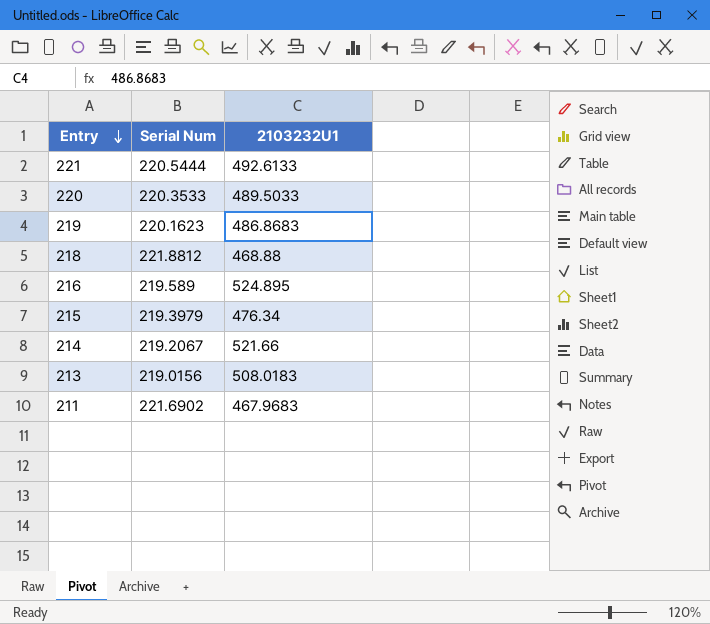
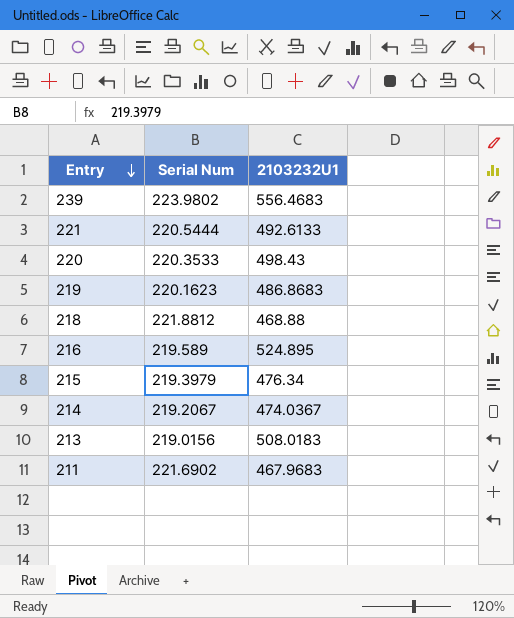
row 239: none -> 223.9802 | 556.4683
220 | 2103232U1: 489.5033 -> 498.43
214 | 2103232U1: 521.66 -> 474.0367

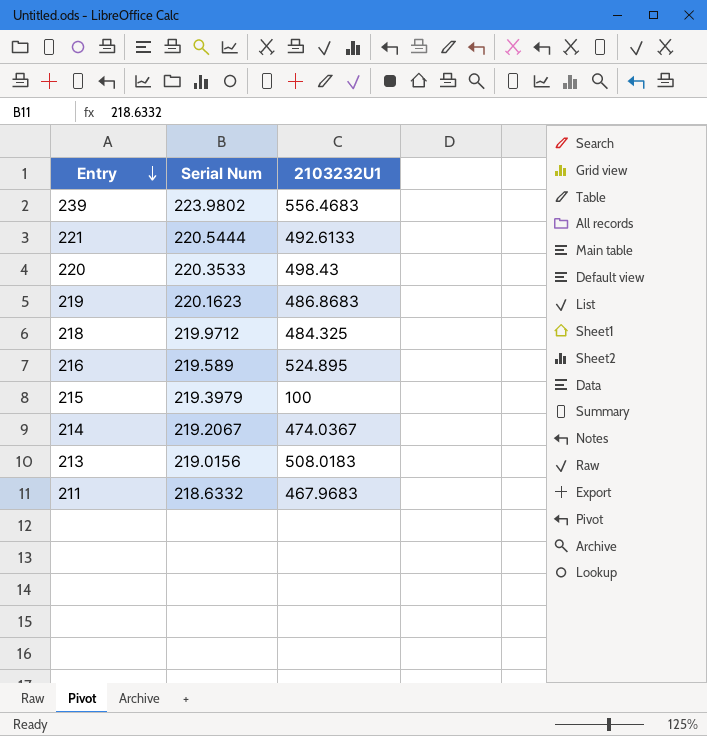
218 | Serial Num: 221.8812 -> 219.9712
218 | 2103232U1: 468.88 -> 484.325
215 | 2103232U1: 476.34 -> 100
211 | Serial Num: 221.6902 -> 218.6332

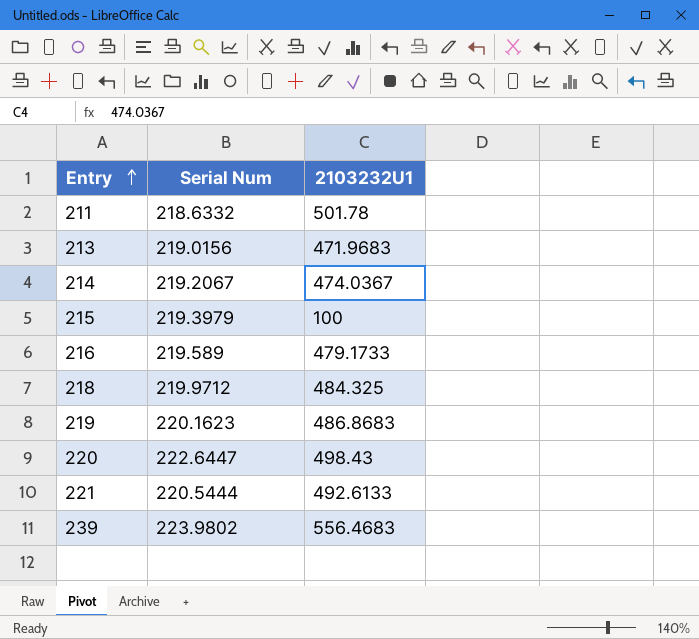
row order: Entry descending -> Entry ascending
211 | 2103232U1: 467.9683 -> 501.78
213 | 2103232U1: 508.0183 -> 471.9683
216 | 2103232U1: 524.895 -> 479.1733
220 | Serial Num: 220.3533 -> 222.6447

